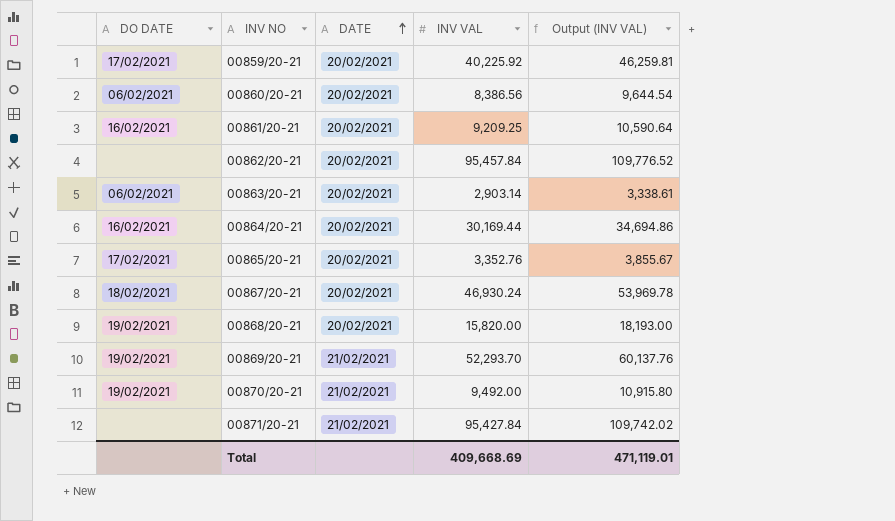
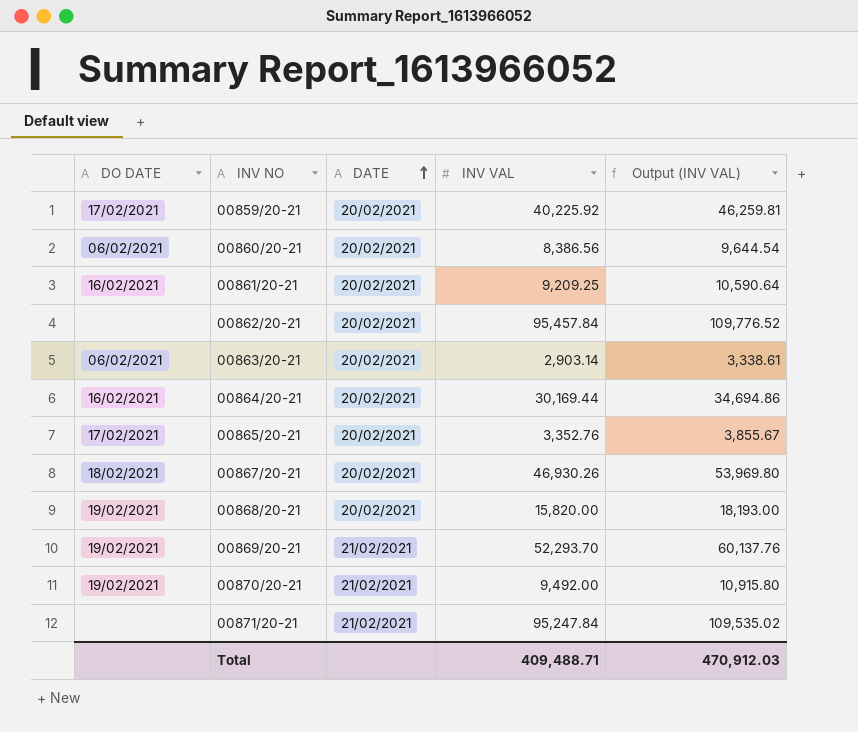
00867/20-21 | INV VAL: 46,930.24 -> 46,930.26
00867/20-21 | Output (INV VAL): 53,969.78 -> 53,969.80
00871/20-21 | INV VAL: 95,427.84 -> 95,247.84
00871/20-21 | Output (INV VAL): 109,742.02 -> 109,535.02
Total | INV VAL: 409,668.69 -> 409,488.71
Total | Output (INV VAL): 471,119.01 -> 470,912.03

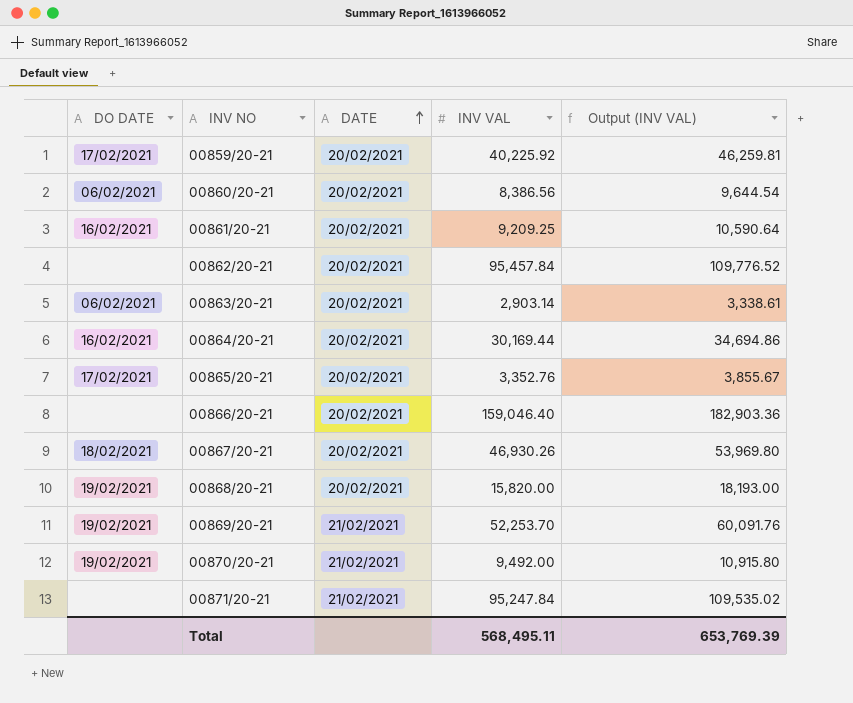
row 00866/20-21: none -> none | 20/02/2021 | 159,046.40 | 182,903.36
00869/20-21 | INV VAL: 52,293.70 -> 52,253.70
00869/20-21 | Output (INV VAL): 60,137.76 -> 60,091.76
Total | INV VAL: 409,488.71 -> 568,495.11
Total | Output (INV VAL): 470,912.03 -> 653,769.39

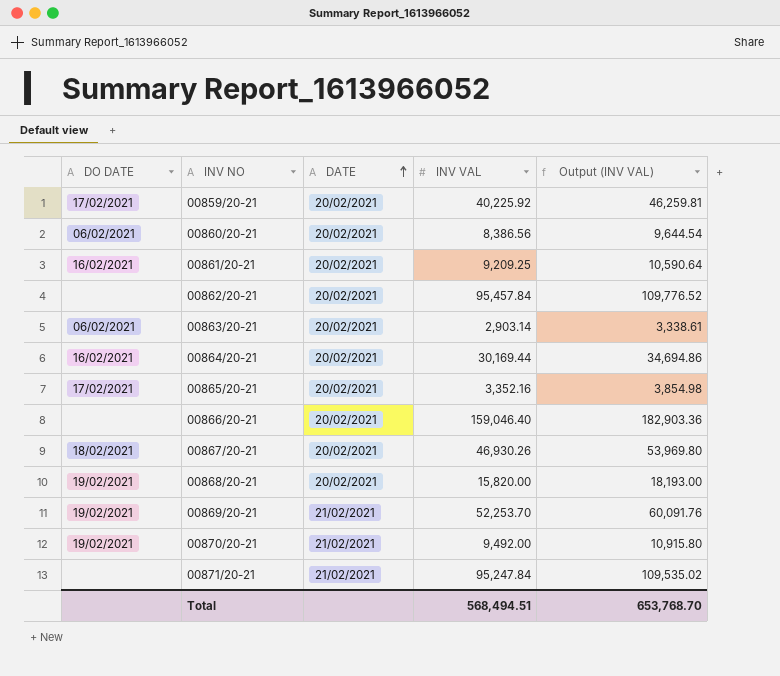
00865/20-21 | INV VAL: 3,352.76 -> 3,352.16
00865/20-21 | Output (INV VAL): 3,855.67 -> 3,854.98
Total | INV VAL: 568,495.11 -> 568,494.51
Total | Output (INV VAL): 653,769.39 -> 653,768.70

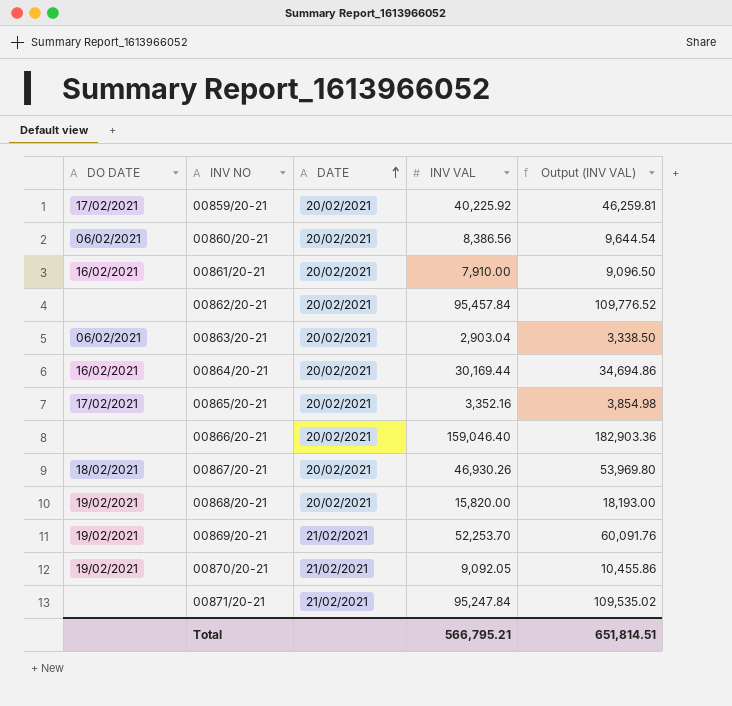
00861/20-21 | INV VAL: 9,209.25 -> 7,910.00
00861/20-21 | Output (INV VAL): 10,590.64 -> 9,096.50
00863/20-21 | INV VAL: 2,903.14 -> 2,903.04
00863/20-21 | Output (INV VAL): 3,338.61 -> 3,338.50
00870/20-21 | INV VAL: 9,492.00 -> 9,092.05
00870/20-21 | Output (INV VAL): 10,915.80 -> 10,455.86
Total | INV VAL: 568,494.51 -> 566,795.21
Total | Output (INV VAL): 653,768.70 -> 651,814.51

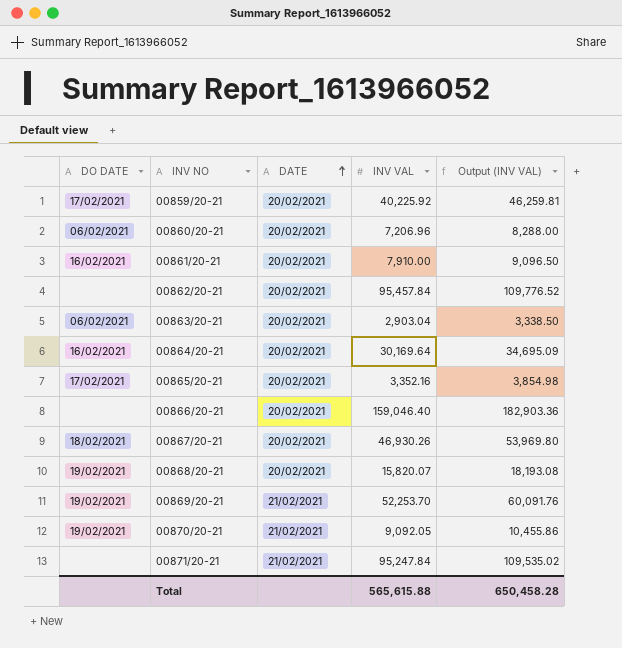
00860/20-21 | INV VAL: 8,386.56 -> 7,206.96
00860/20-21 | Output (INV VAL): 9,644.54 -> 8,288.00
00864/20-21 | INV VAL: 30,169.44 -> 30,169.64
00864/20-21 | Output (INV VAL): 34,694.86 -> 34,695.09
00868/20-21 | INV VAL: 15,820.00 -> 15,820.07
00868/20-21 | Output (INV VAL): 18,193.00 -> 18,193.08
Total | INV VAL: 566,795.21 -> 565,615.88
Total | Output (INV VAL): 651,814.51 -> 650,458.28

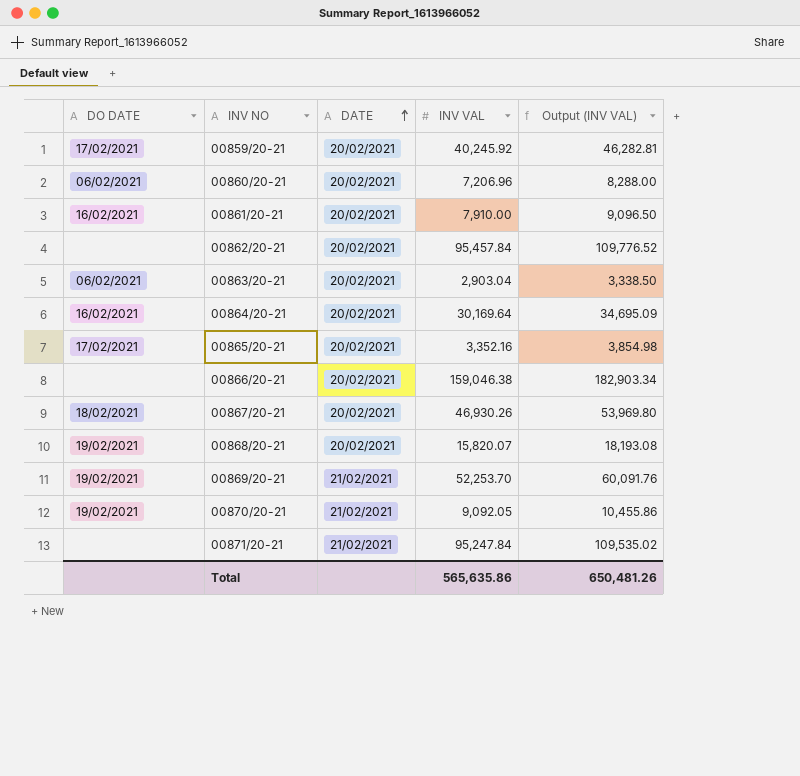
00859/20-21 | INV VAL: 40,225.92 -> 40,245.92
00859/20-21 | Output (INV VAL): 46,259.81 -> 46,282.81
00866/20-21 | INV VAL: 159,046.40 -> 159,046.38
00866/20-21 | Output (INV VAL): 182,903.36 -> 182,903.34
Total | INV VAL: 565,615.88 -> 565,635.86
Total | Output (INV VAL): 650,458.28 -> 650,481.26

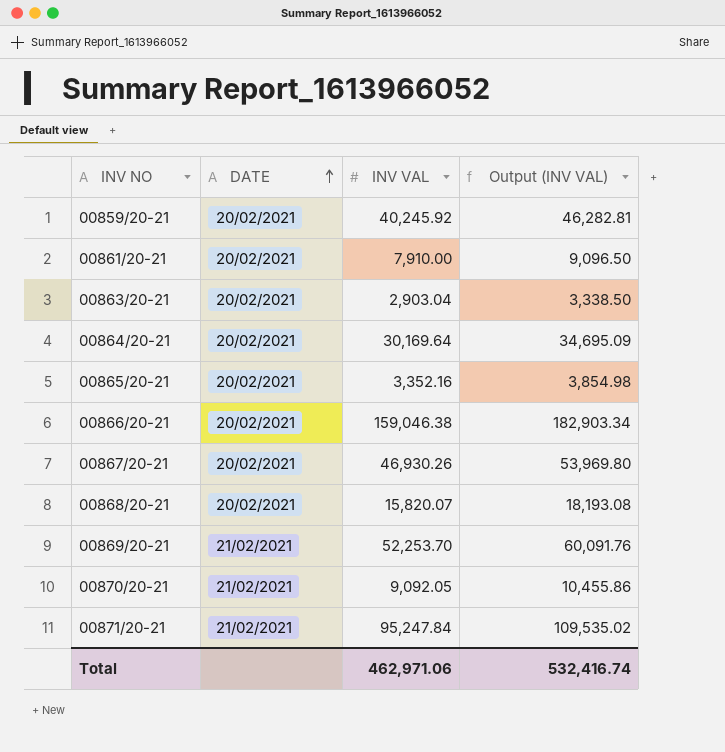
column DO DATE | position: 1 -> none
row 00860/20-21: 06/02/2021 | 20/02/2021 | 7,206.96 | 8,288.00 -> none
row 00862/20-21: none | 20/02/2021 | 95,457.84 | 109,776.52 -> none
Total | INV VAL: 565,635.86 -> 462,971.06
Total | Output (INV VAL): 650,481.26 -> 532,416.74

